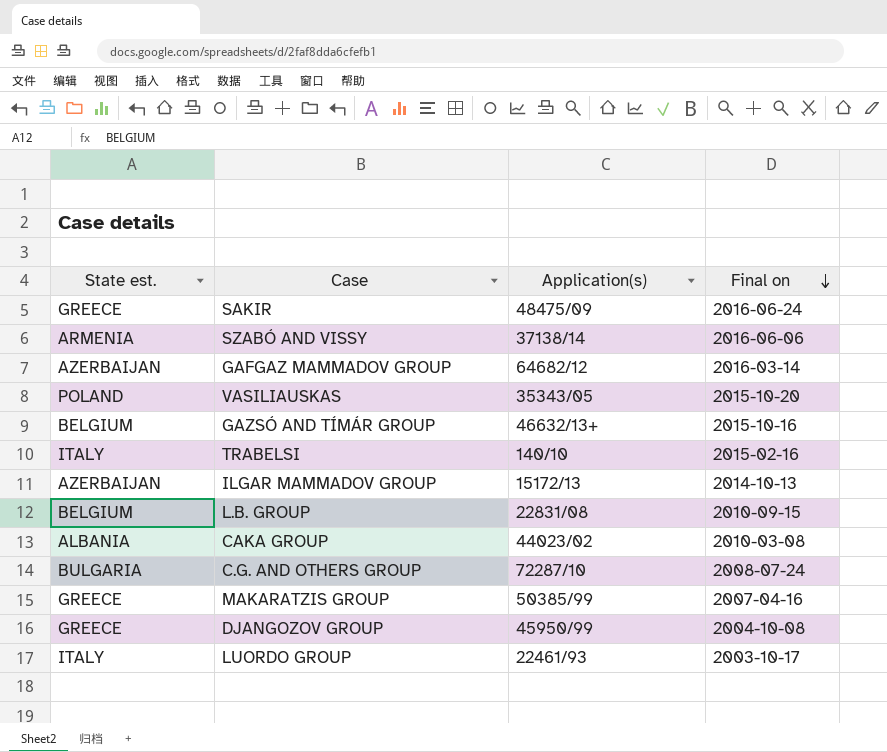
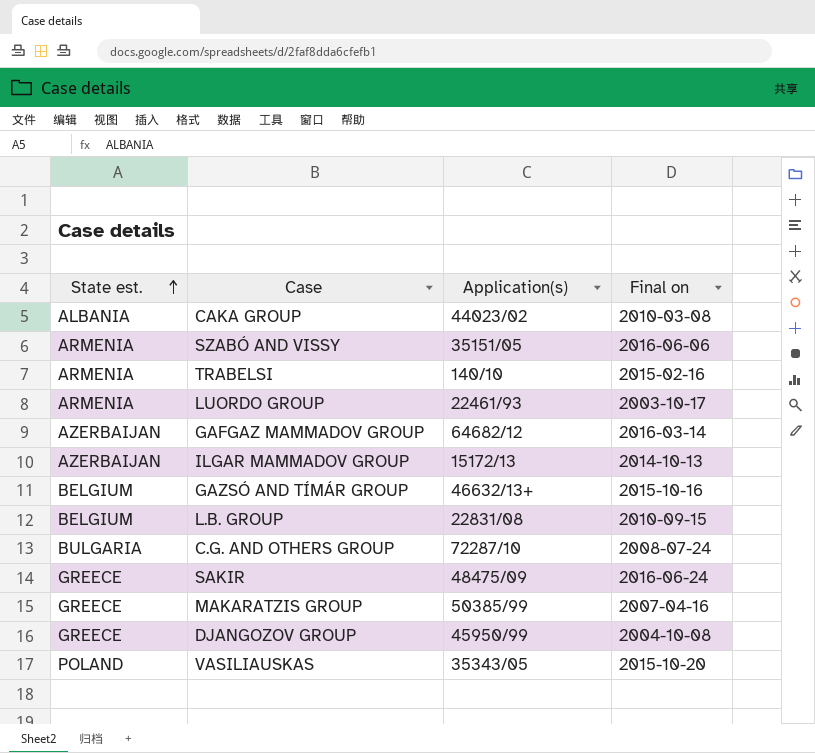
row order: Final on descending -> State est. ascending
SZABÓ AND VISSY | Application(s): 37138/14 -> 35151/05
TRABELSI | State est.: ITALY -> ARMENIA
LUORDO GROUP | State est.: ITALY -> ARMENIA

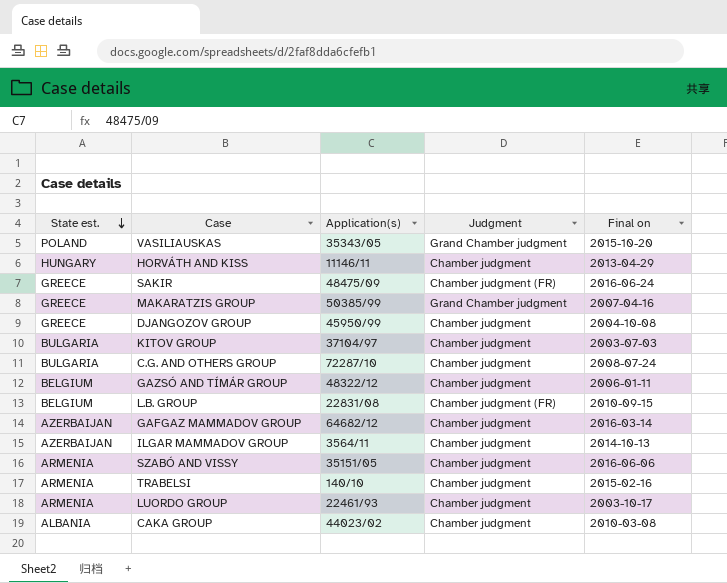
row order: State est. ascending -> State est. descending
column Judgment | position: none -> 4
row HORVÁTH AND KISS: none -> HUNGARY | 11146/11 | Chamber judgment | 2013-04-29
row KITOV GROUP: none -> BULGARIA | 37104/97 | Chamber judgment | 2003-07-03
GAZSÓ AND TÍMÁR GROUP | Application(s): 46632/13+ -> 48322/12
GAZSÓ AND TÍMÁR GROUP | Final on: 2015-10-16 -> 2006-01-11
ILGAR MAMMADOV GROUP | Application(s): 15172/13 -> 3564/11

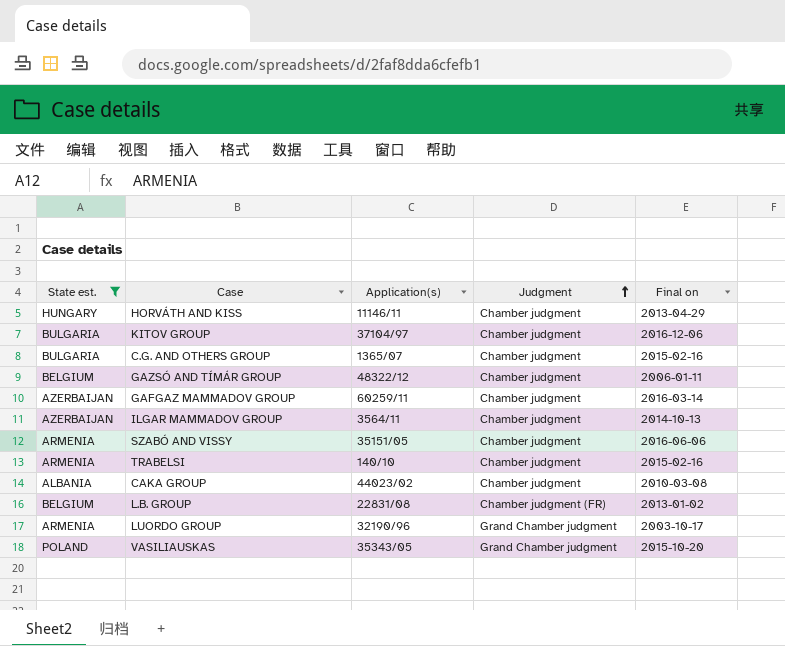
filter: none -> State est. != GREECE
row order: State est. descending -> Judgment ascending
KITOV GROUP | Final on: 2003-07-03 -> 2016-12-06
C.G. AND OTHERS GROUP | Application(s): 72287/10 -> 1365/07
C.G. AND OTHERS GROUP | Final on: 2008-07-24 -> 2015-02-16
GAFGAZ MAMMADOV GROUP | Application(s): 64682/12 -> 60259/11
L.B. GROUP | Final on: 2010-09-15 -> 2013-01-02
LUORDO GROUP | Application(s): 22461/93 -> 32190/96
LUORDO GROUP | Judgment: Chamber judgment -> Grand Chamber judgment

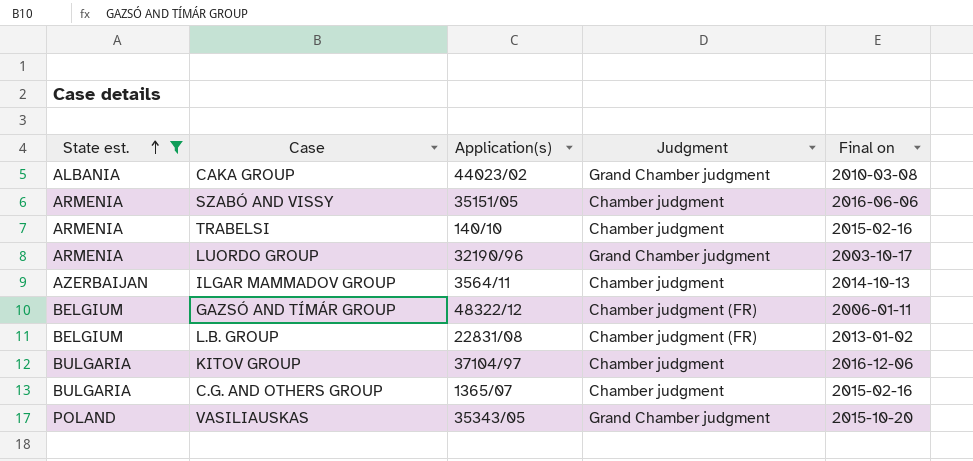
row order: Judgment ascending -> State est. ascending
row HORVÁTH AND KISS: HUNGARY | 11146/11 | Chamber judgment | 2013-04-29 -> none
row GAFGAZ MAMMADOV GROUP: AZERBAIJAN | 60259/11 | Chamber judgment | 2016-03-14 -> none
CAKA GROUP | Judgment: Chamber judgment -> Grand Chamber judgment
GAZSÓ AND TÍMÁR GROUP | Judgment: Chamber judgment -> Chamber judgment (FR)

